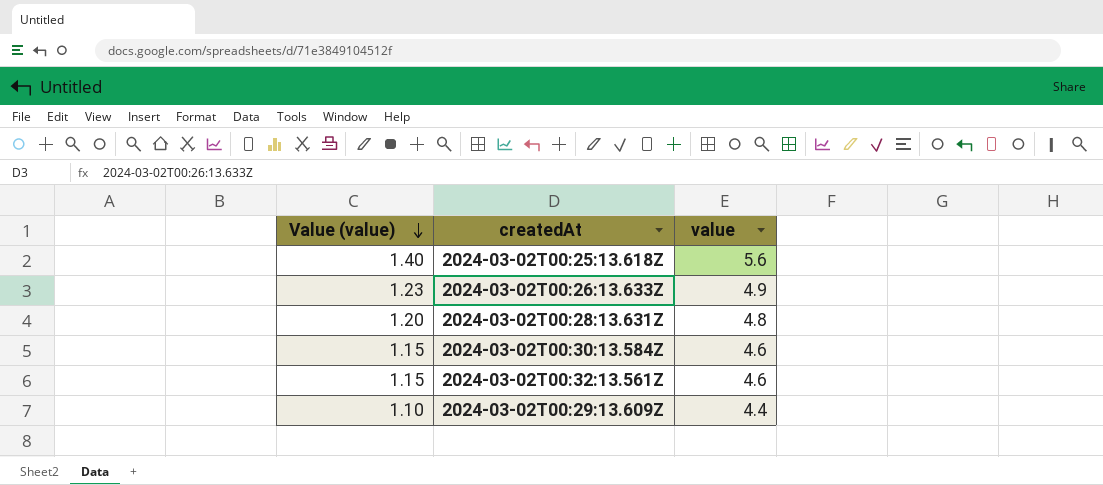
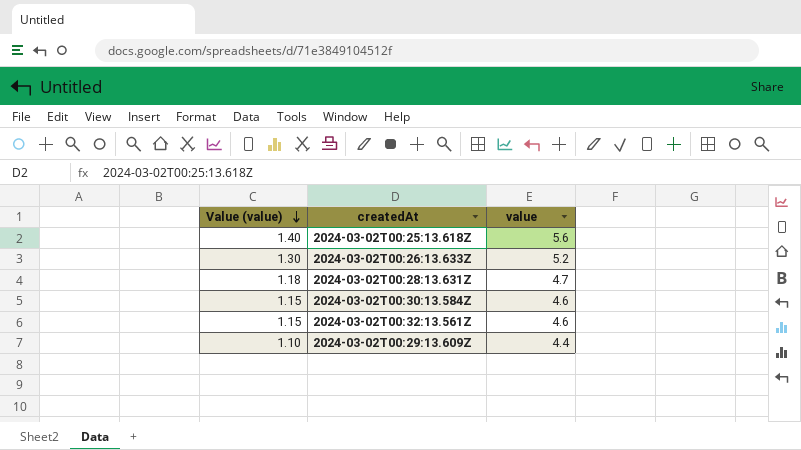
2024-03-02T00:26:13.633Z | Value (value): 1.23 -> 1.30
2024-03-02T00:26:13.633Z | value: 4.9 -> 5.2
2024-03-02T00:28:13.631Z | Value (value): 1.20 -> 1.18
2024-03-02T00:28:13.631Z | value: 4.8 -> 4.7

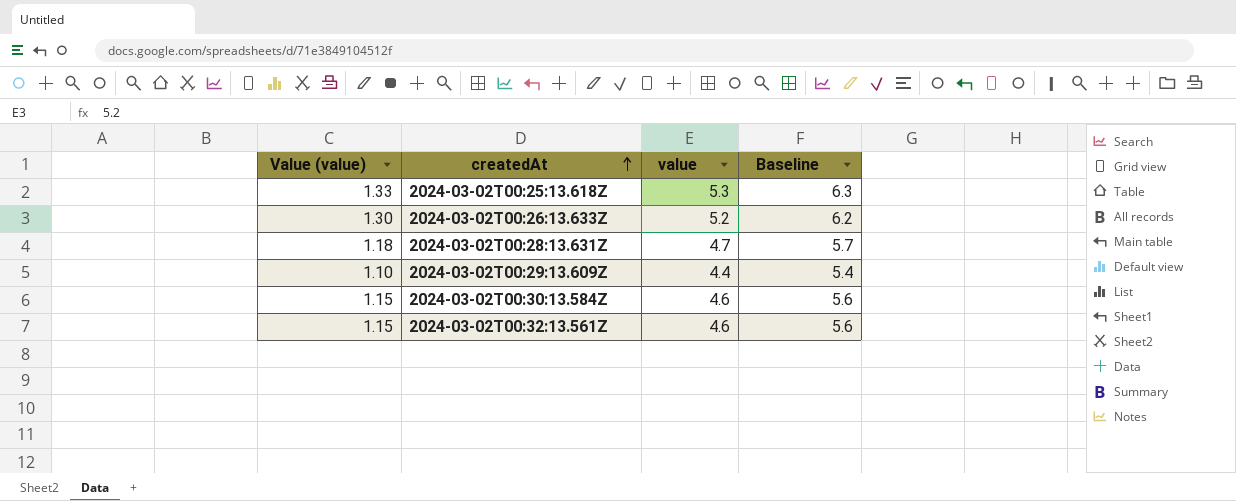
row order: Value (value) descending -> createdAt ascending
column Baseline | formula: none -> [value] + 1
2024-03-02T00:25:13.618Z | Value (value): 1.40 -> 1.33
2024-03-02T00:25:13.618Z | value: 5.6 -> 5.3

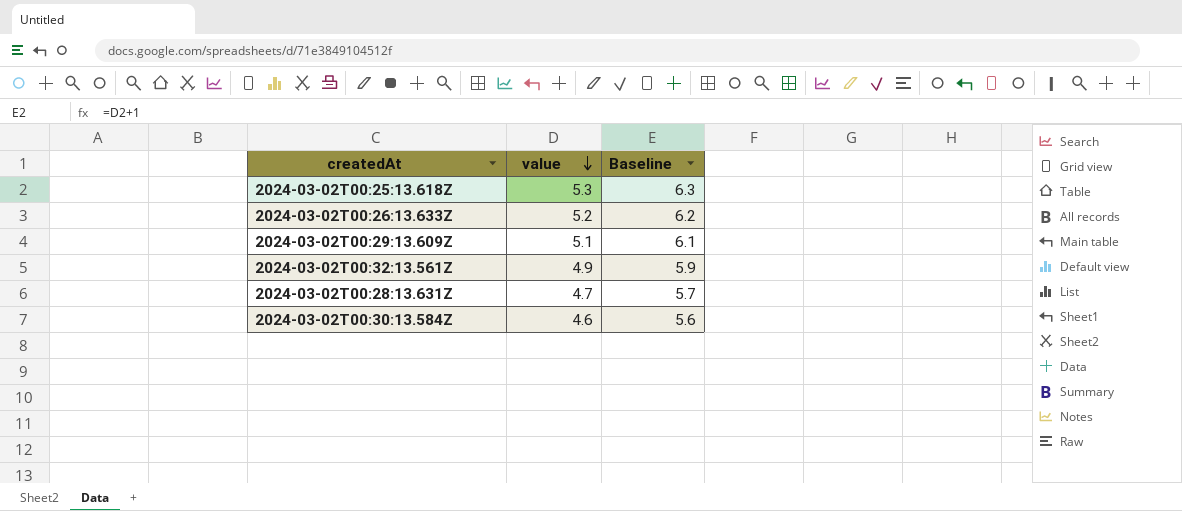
row order: createdAt ascending -> value descending
column Value (value) | formula: [value] * 0.25 -> none
2024-03-02T00:29:13.609Z | value: 4.4 -> 5.1
2024-03-02T00:29:13.609Z | Baseline: 5.4 -> 6.1
2024-03-02T00:32:13.561Z | value: 4.6 -> 4.9
2024-03-02T00:32:13.561Z | Baseline: 5.6 -> 5.9

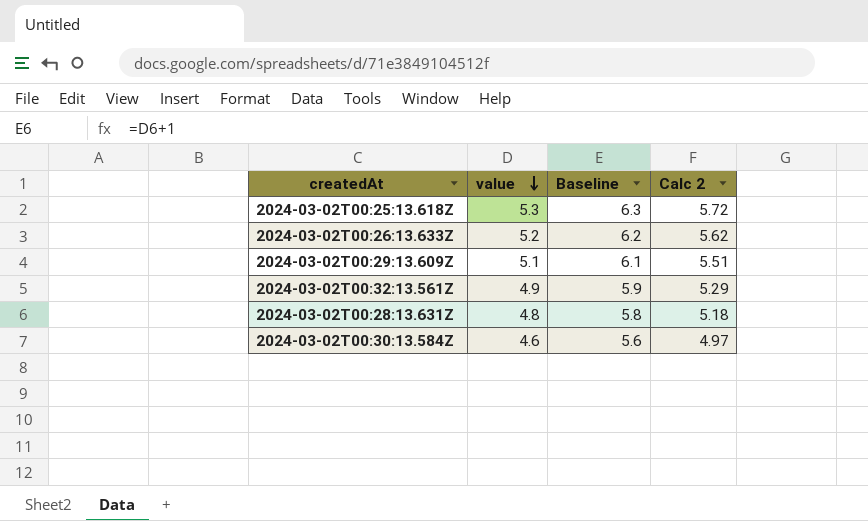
column Calc 2 | formula: none -> [value] * 1.08
2024-03-02T00:28:13.631Z | value: 4.7 -> 4.8
2024-03-02T00:28:13.631Z | Baseline: 5.7 -> 5.8

